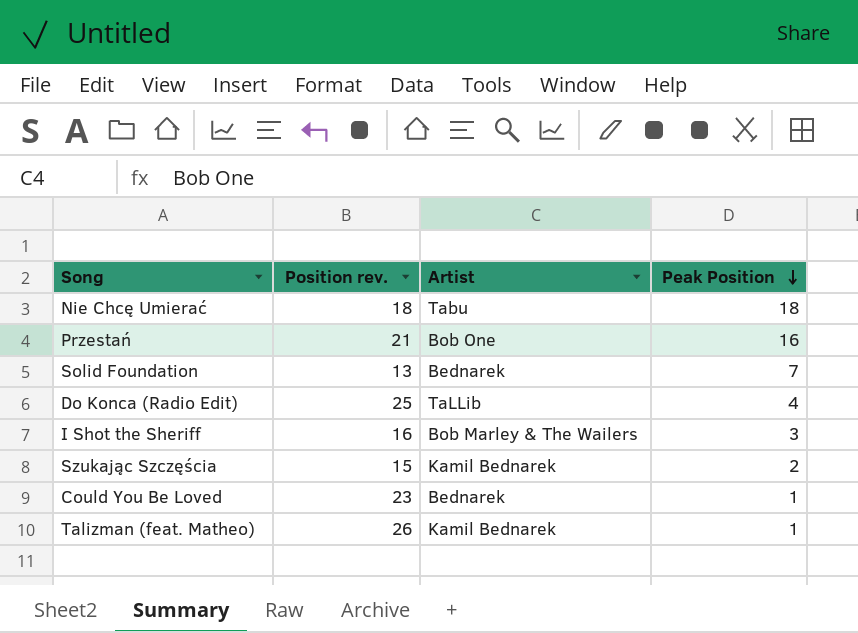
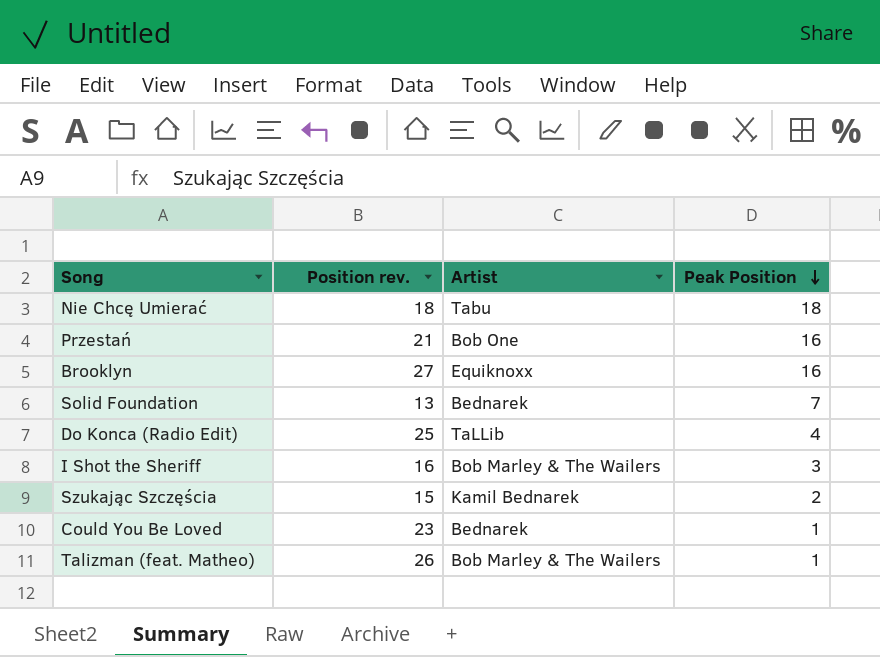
row Brooklyn: none -> 27 | Equiknoxx | 16
Talizman (feat. Matheo) | Artist: Kamil Bednarek -> Bob Marley & The Wailers

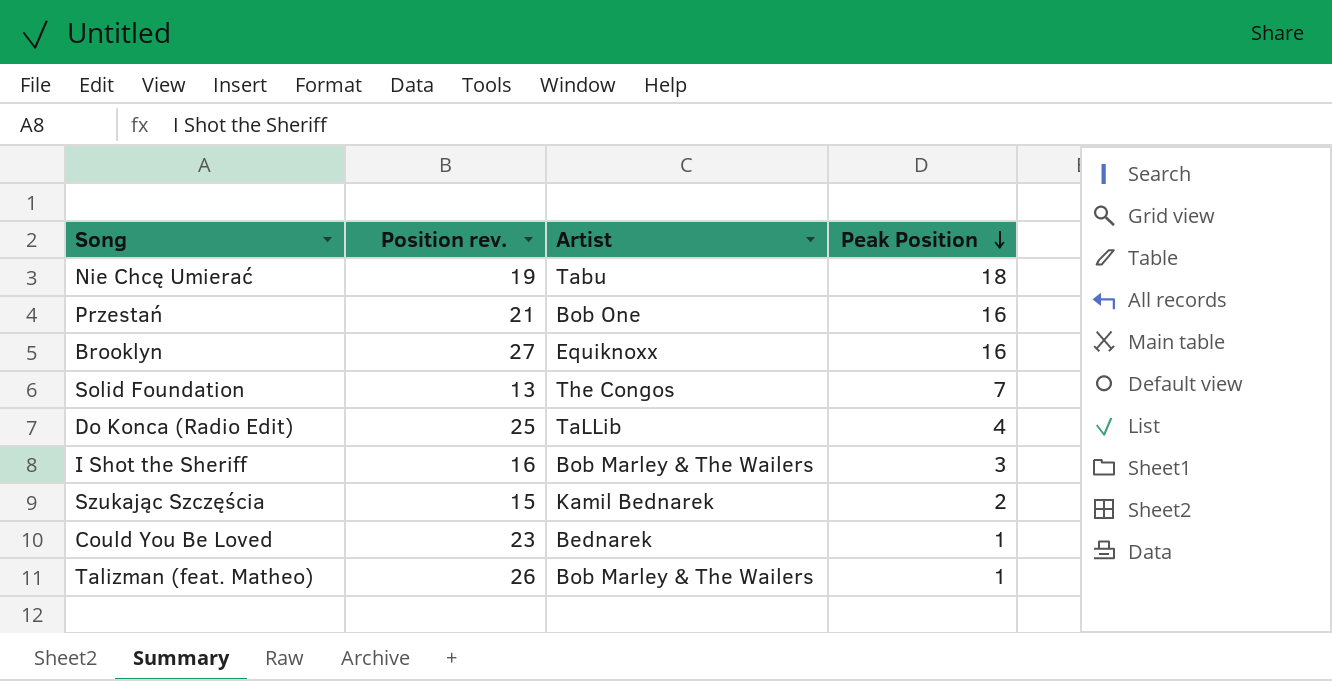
Nie Chcę Umierać | Position rev.: 18 -> 19
Solid Foundation | Artist: Bednarek -> The Congos

